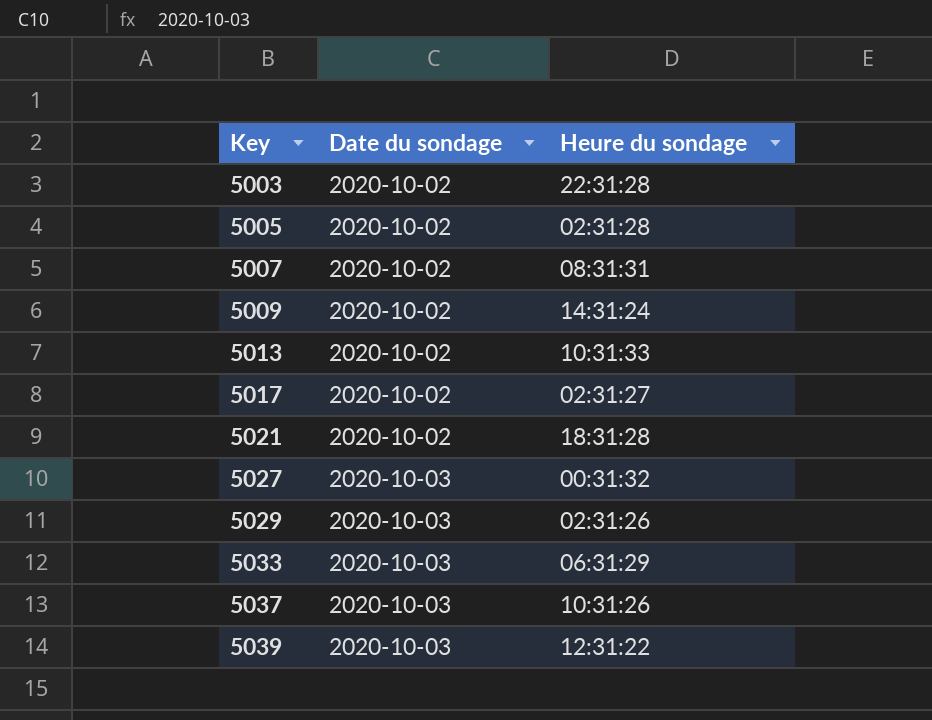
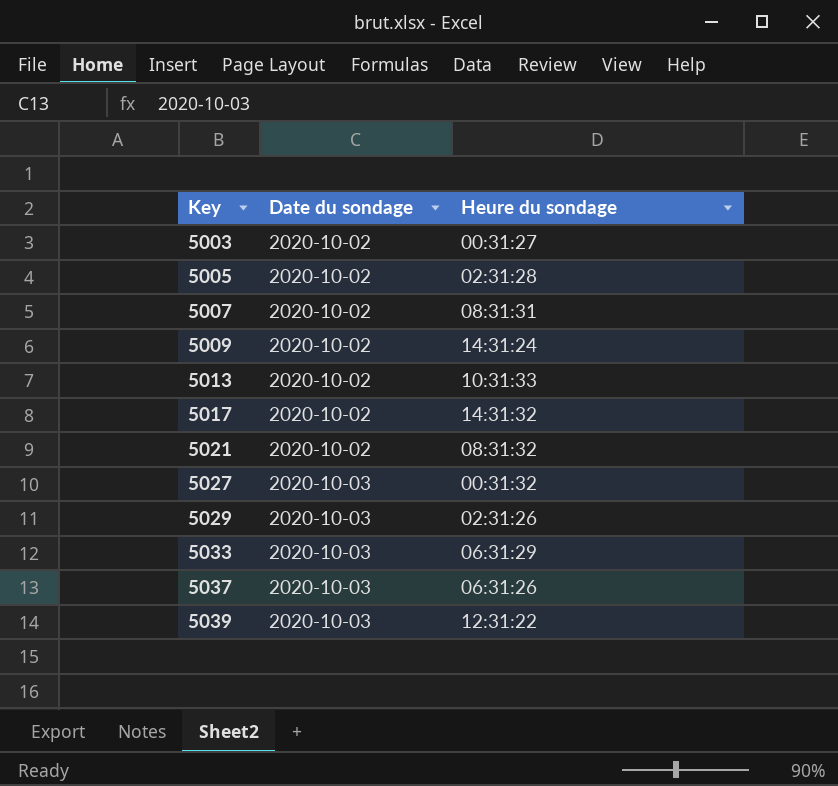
5003 | Heure du sondage: 22:31:28 -> 00:31:27
5017 | Heure du sondage: 02:31:27 -> 14:31:32
5021 | Heure du sondage: 18:31:28 -> 08:31:32
5037 | Heure du sondage: 10:31:26 -> 06:31:26

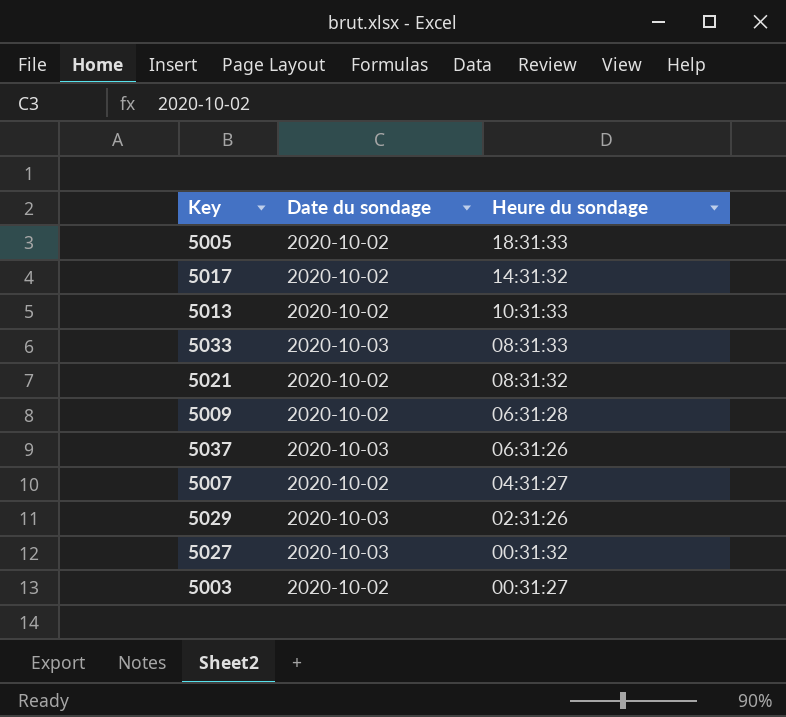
row order: Key ascending -> Heure du sondage descending
row 5039: 2020-10-03 | 12:31:22 -> none
5005 | Heure du sondage: 02:31:28 -> 18:31:33
5033 | Heure du sondage: 06:31:29 -> 08:31:33
5009 | Heure du sondage: 14:31:24 -> 06:31:28
5007 | Heure du sondage: 08:31:31 -> 04:31:27

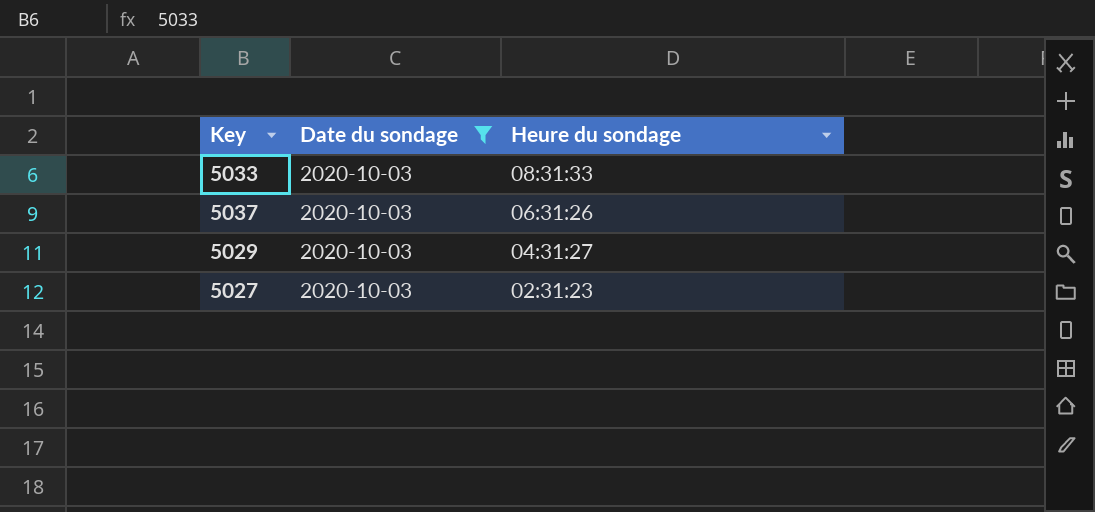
filter: none -> Date du sondage = 2020-10-03
5029 | Heure du sondage: 02:31:26 -> 04:31:27
5027 | Heure du sondage: 00:31:32 -> 02:31:23

